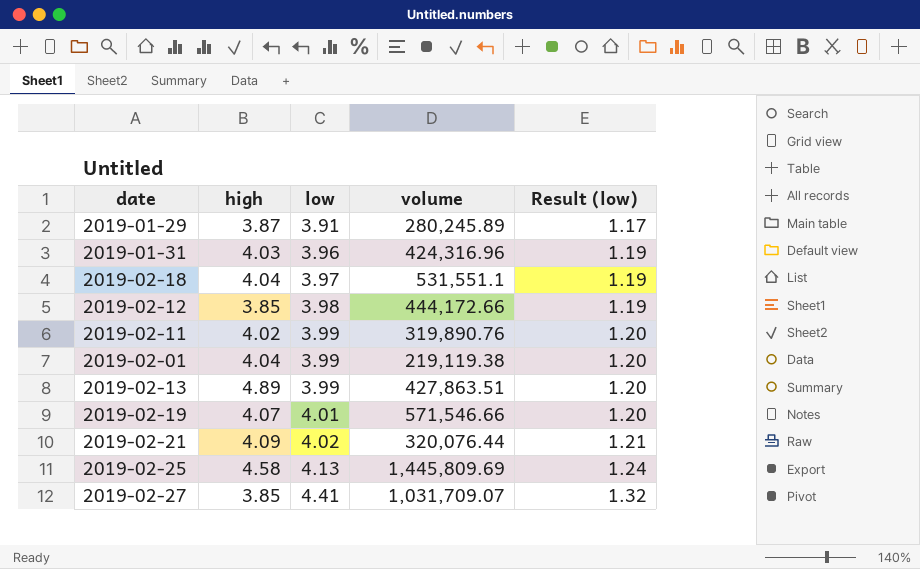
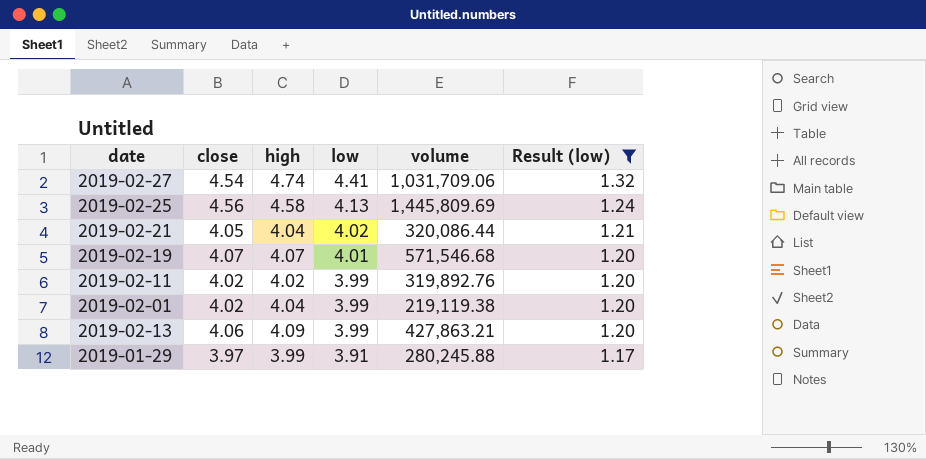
filter: none -> Result (low) != 1.19
row order: low ascending -> low descending
column close | position: none -> 2
2019-02-27 | high: 3.85 -> 4.74
2019-02-27 | volume: 1,031,709.07 -> 1,031,709.06
2019-02-21 | high: 4.09 -> 4.04
2019-02-21 | volume: 320,076.44 -> 320,086.44
2019-02-19 | volume: 571,546.66 -> 571,546.68
2019-02-11 | volume: 319,890.76 -> 319,892.76
2019-02-13 | high: 4.89 -> 4.09
2019-02-13 | volume: 427,863.51 -> 427,863.21
2019-01-29 | high: 3.87 -> 3.99
2019-01-29 | volume: 280,245.89 -> 280,245.88

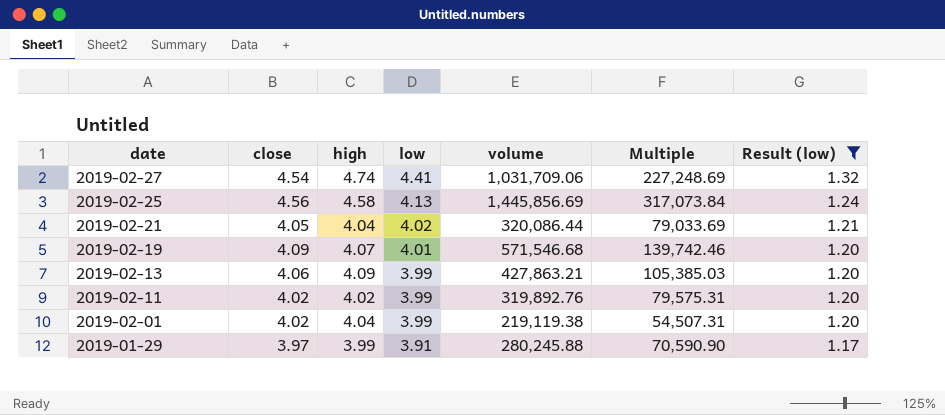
row order: low descending -> date descending
column Multiple | formula: none -> [volume] / [close]
2019-02-25 | volume: 1,445,809.69 -> 1,445,856.69
2019-02-19 | close: 4.07 -> 4.09

